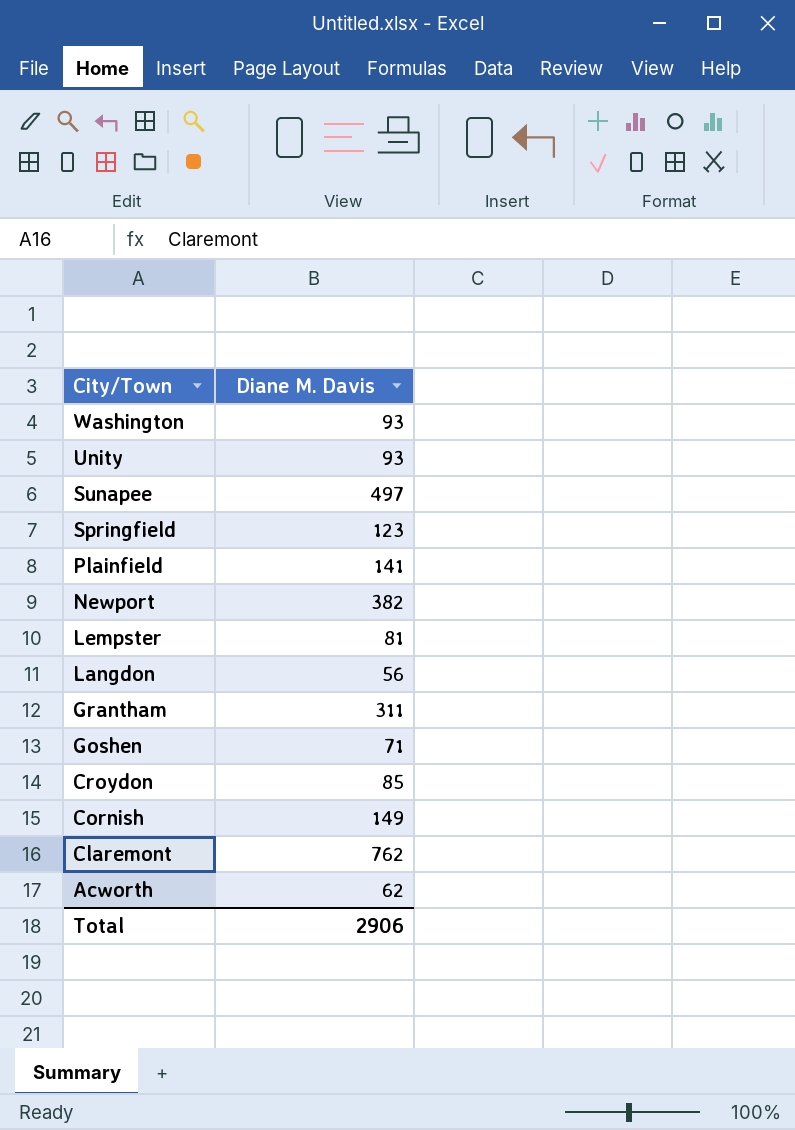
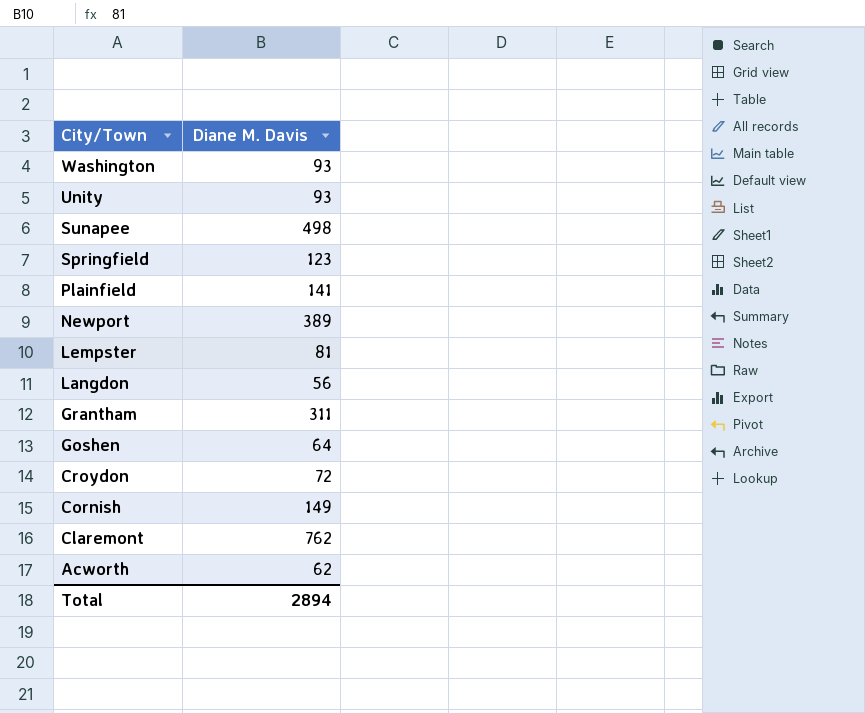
Sunapee | Diane M. Davis: 497 -> 498
Newport | Diane M. Davis: 382 -> 389
Goshen | Diane M. Davis: 71 -> 64
Croydon | Diane M. Davis: 85 -> 72
Total | Diane M. Davis: 2906 -> 2894

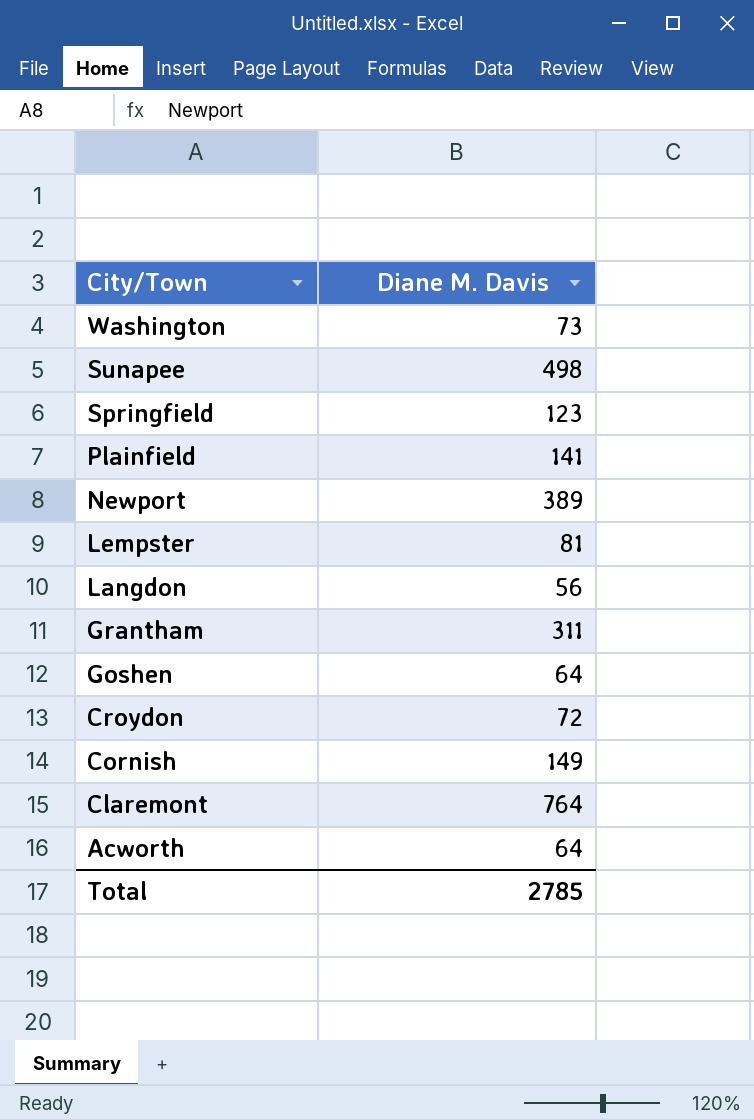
row Unity: 93 -> none
Washington | Diane M. Davis: 93 -> 73
Claremont | Diane M. Davis: 762 -> 764
Acworth | Diane M. Davis: 62 -> 64
Total | Diane M. Davis: 2894 -> 2785

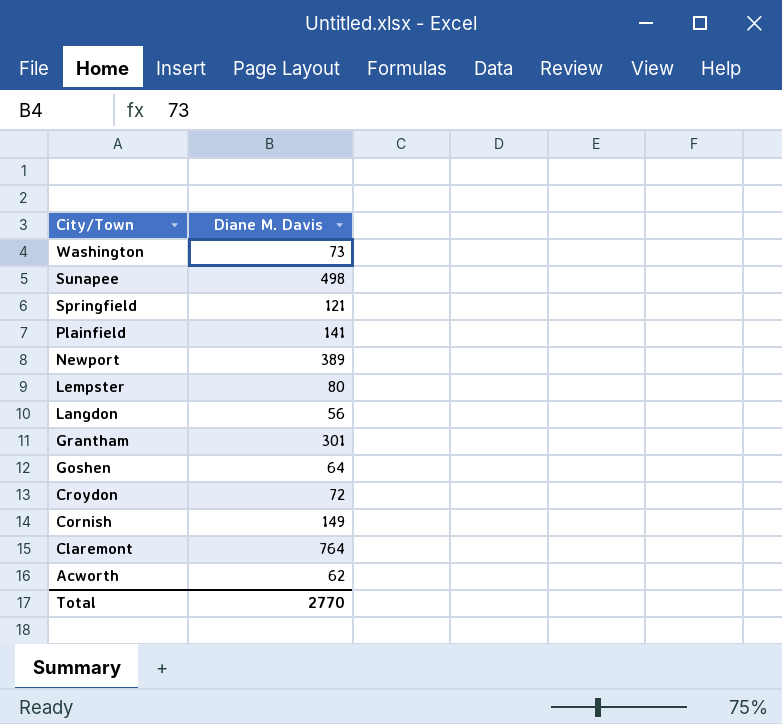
Springfield | Diane M. Davis: 123 -> 121
Lempster | Diane M. Davis: 81 -> 80
Grantham | Diane M. Davis: 311 -> 301
Acworth | Diane M. Davis: 64 -> 62
Total | Diane M. Davis: 2785 -> 2770

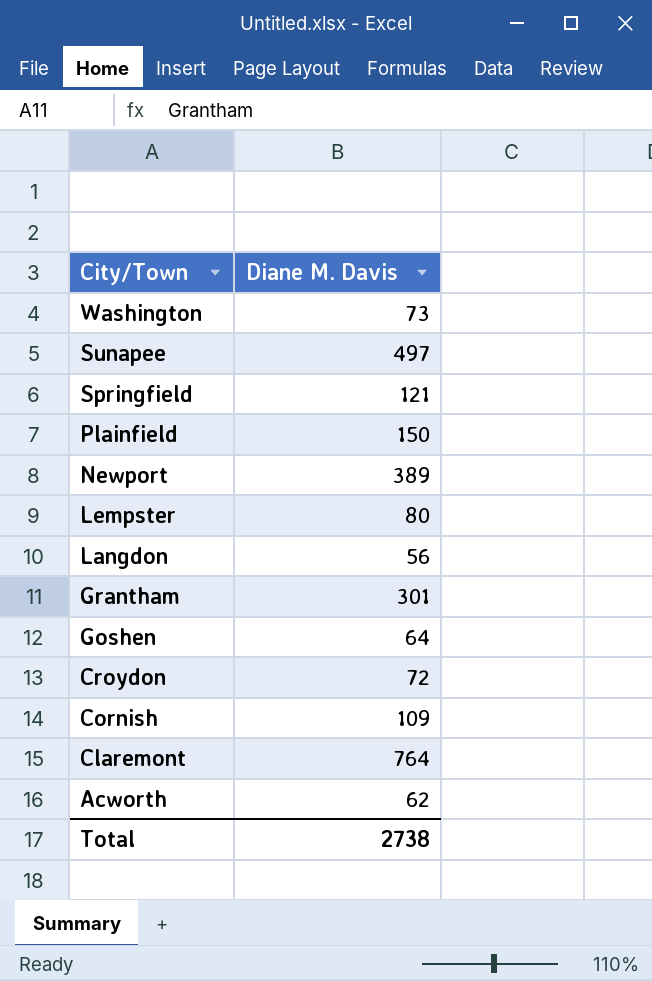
Sunapee | Diane M. Davis: 498 -> 497
Plainfield | Diane M. Davis: 141 -> 150
Cornish | Diane M. Davis: 149 -> 109
Total | Diane M. Davis: 2770 -> 2738

